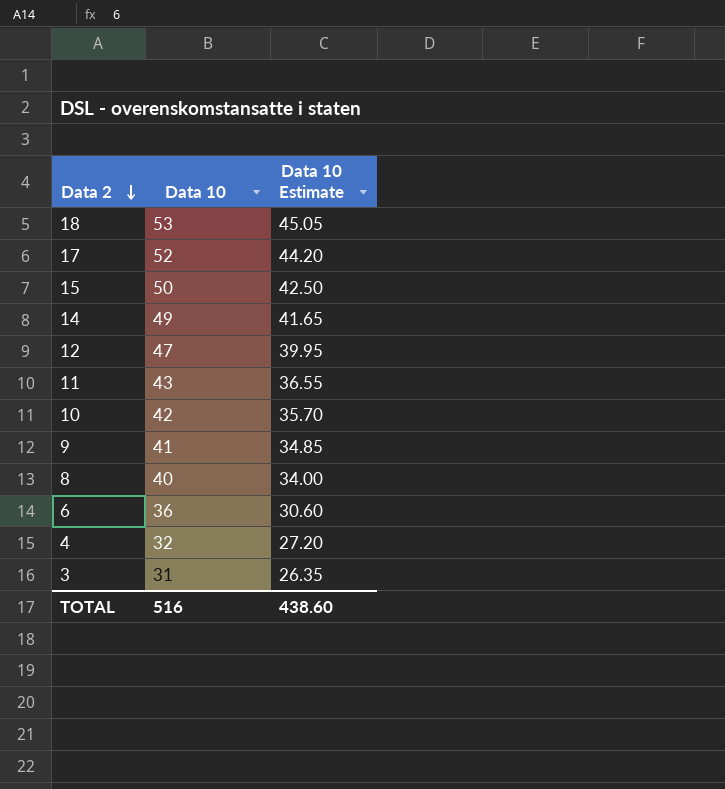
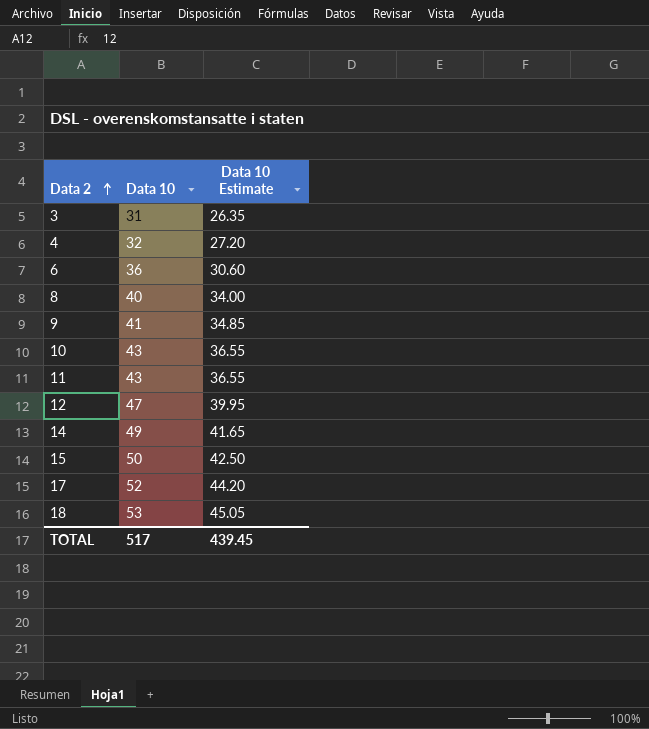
row order: Data 2 descending -> Data 2 ascending
10 | Data 10: 42 -> 43
10 | Data 10 Estimate: 35.70 -> 36.55
TOTAL | Data 10: 516 -> 517
TOTAL | Data 10 Estimate: 438.60 -> 439.45

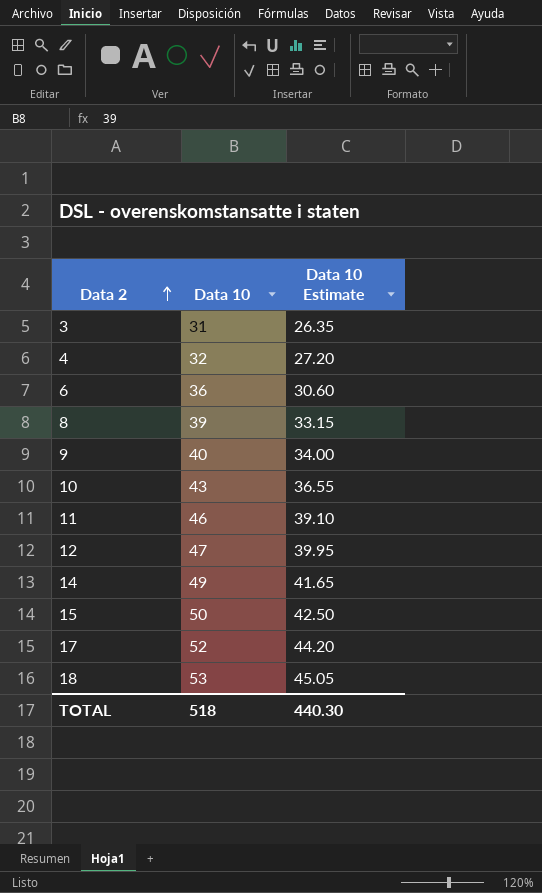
8 | Data 10: 40 -> 39
8 | Data 10 Estimate: 34.00 -> 33.15
9 | Data 10: 41 -> 40
9 | Data 10 Estimate: 34.85 -> 34.00
11 | Data 10: 43 -> 46
11 | Data 10 Estimate: 36.55 -> 39.10
TOTAL | Data 10: 517 -> 518
TOTAL | Data 10 Estimate: 439.45 -> 440.30

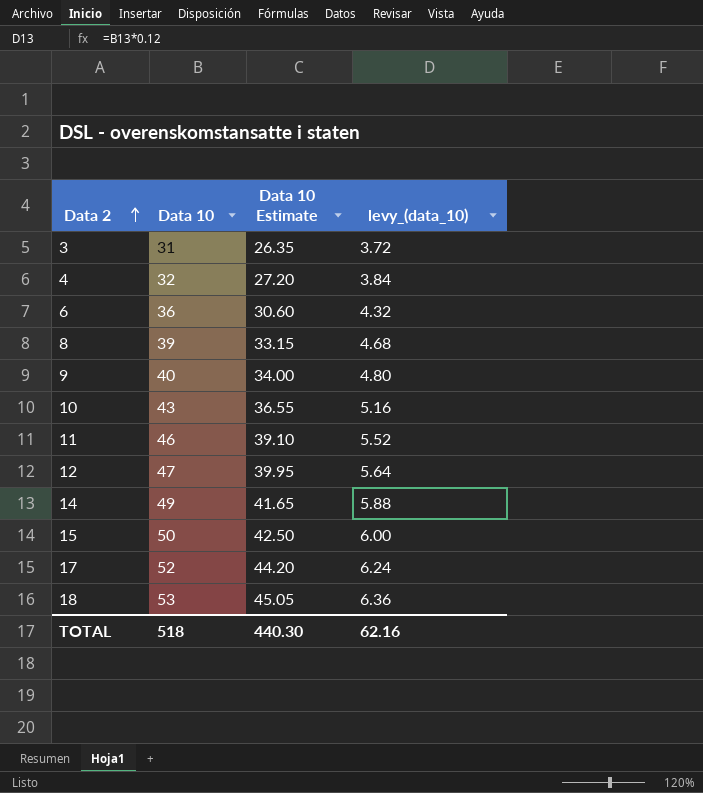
column levy_(data_10) | formula: none -> [Data 10] * 0.12

